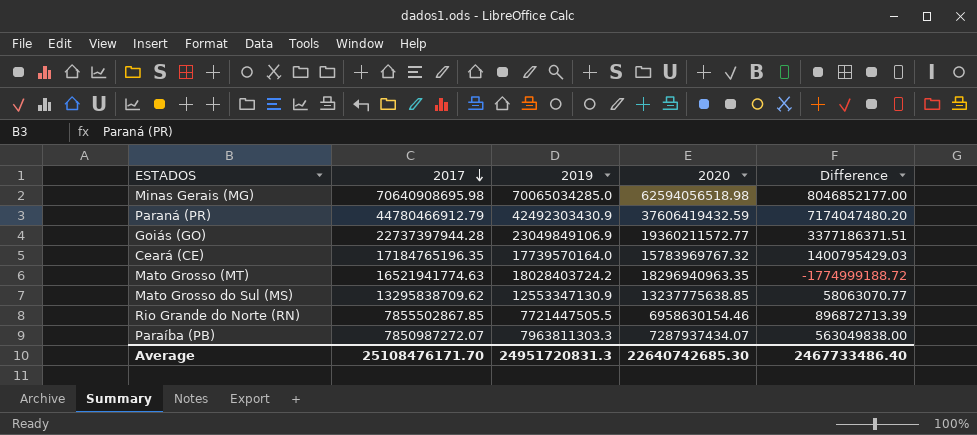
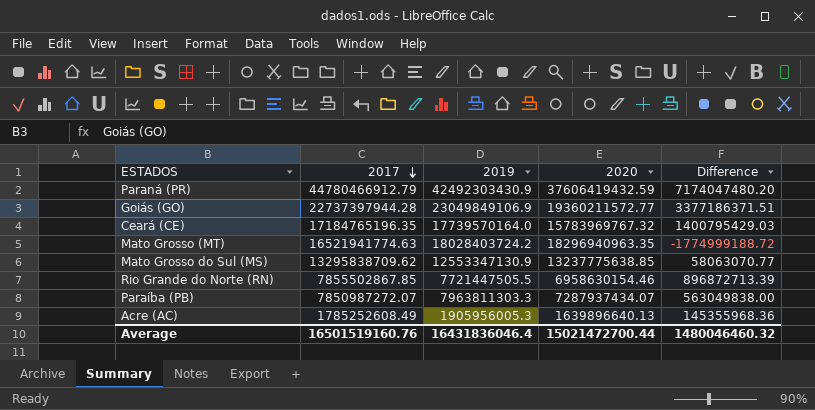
row Minas Gerais (MG): 70640908695.98 | 70065034285.0 | 62594056518.98 | 8046852177.00 -> none
row Acre (AC): none -> 1785252608.49 | 1905956005.3 | 1639896640.13 | 145355968.36
Average | 2017: 25108476171.70 -> 16501519160.76
Average | 2019: 24951720831.3 -> 16431836046.4
Average | 2020: 22640742685.30 -> 15021472700.44
Average | Difference: 2467733486.40 -> 1480046460.32

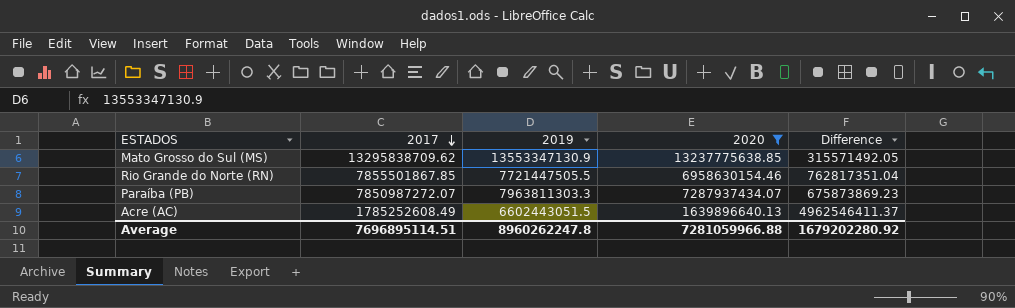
filter: none -> 2020 <= 13237775638.85
column Difference | formula: [2017] - [2020] -> [2019] - [2020]
Mato Grosso do Sul (MS) | 2019: 12553347130.9 -> 13553347130.9
Rio Grande do Norte (RN) | 2017: 7855502867.85 -> 7855501867.85
Acre (AC) | 2019: 1905956005.3 -> 6602443051.5
Average | 2017: 16501519160.76 -> 7696895114.51
Average | 2019: 16431836046.4 -> 8960262247.8
Average | 2020: 15021472700.44 -> 7281059966.88
Average | Difference: 1480046460.32 -> 1679202280.92

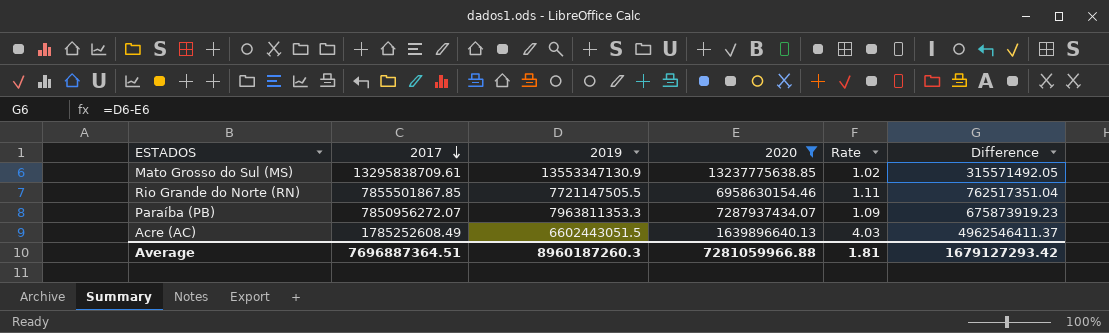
column Rate | formula: none -> [2019] / [2020]
Mato Grosso do Sul (MS) | 2017: 13295838709.62 -> 13295838709.61
Rio Grande do Norte (RN) | 2019: 7721447505.5 -> 7721147505.5
Rio Grande do Norte (RN) | Difference: 762817351.04 -> 762517351.04
Paraíba (PB) | 2017: 7850987272.07 -> 7850956272.07
Paraíba (PB) | 2019: 7963811303.3 -> 7963811353.3
Paraíba (PB) | Difference: 675873869.23 -> 675873919.23
Average | 2017: 7696895114.51 -> 7696887364.51
Average | 2019: 8960262247.8 -> 8960187260.3
Average | Difference: 1679202280.92 -> 1679127293.42

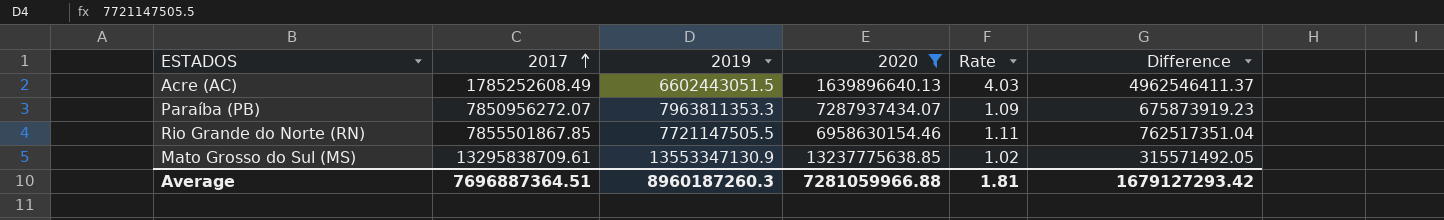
row order: 2017 descending -> 2017 ascending

